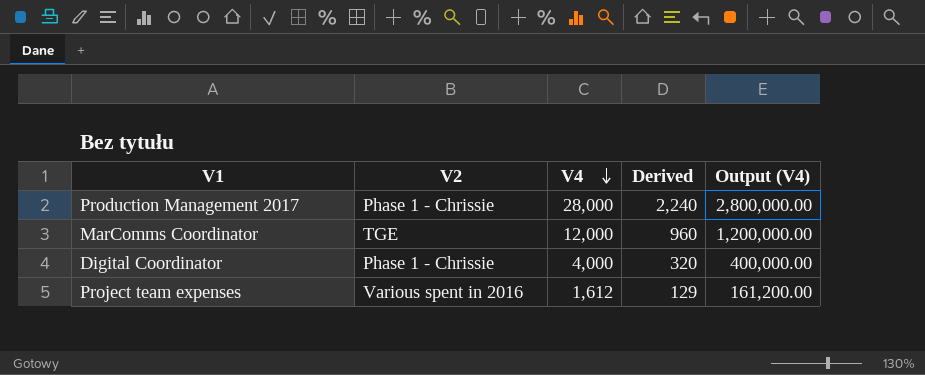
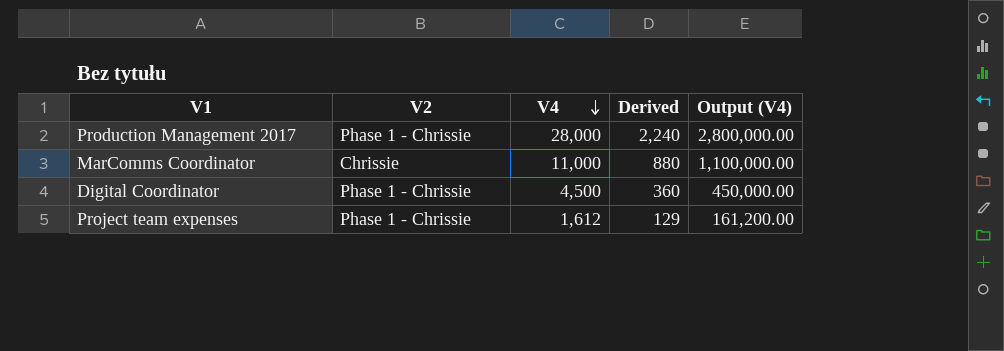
MarComms Coordinator | V2: TGE -> Chrissie
MarComms Coordinator | V4: 12,000 -> 11,000
MarComms Coordinator | Derived: 960 -> 880
MarComms Coordinator | Output (V4): 1,200,000.00 -> 1,100,000.00
Digital Coordinator | V4: 4,000 -> 4,500
Digital Coordinator | Derived: 320 -> 360
Digital Coordinator | Output (V4): 400,000.00 -> 450,000.00
Project team expenses | V2: Various spent in 2016 -> Phase 1 - Chrissie

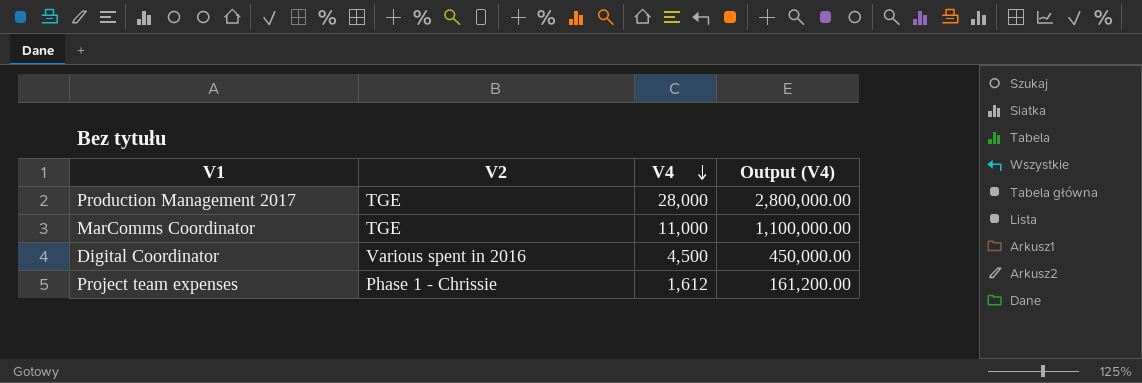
column Derived | formula: [V4] * 0.08 -> none
Production Management 2017 | V2: Phase 1 - Chrissie -> TGE
MarComms Coordinator | V2: Chrissie -> TGE
Digital Coordinator | V2: Phase 1 - Chrissie -> Various spent in 2016

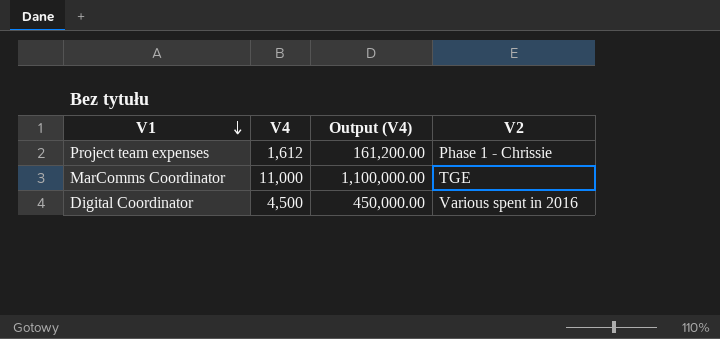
row order: V4 descending -> V1 descending
column V2 | position: 2 -> 4
row Production Management 2017: TGE | 28,000 | 2,800,000.00 -> none

